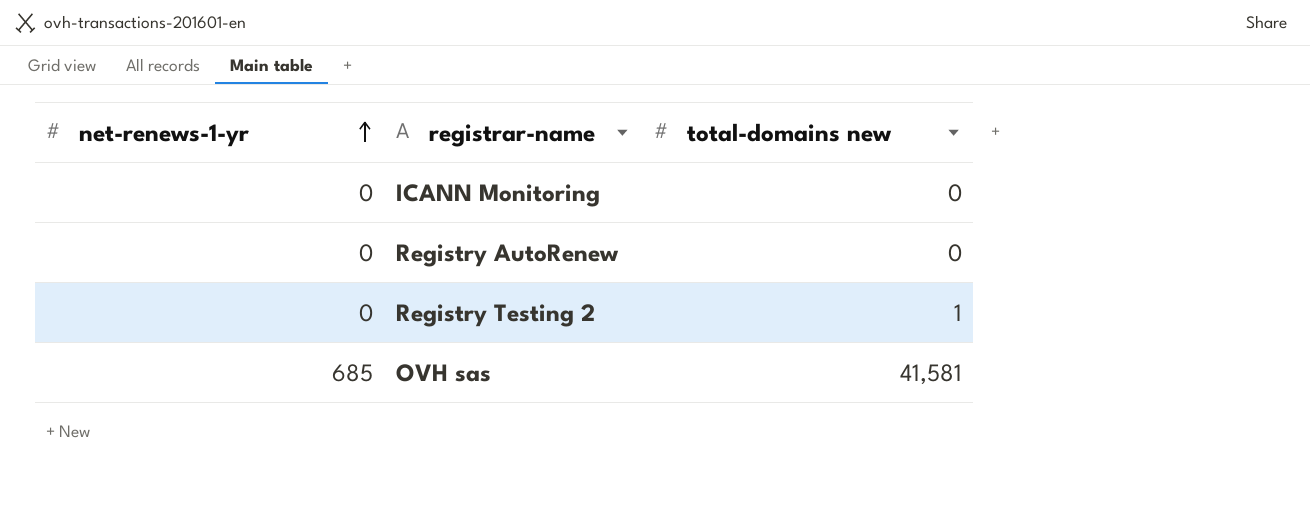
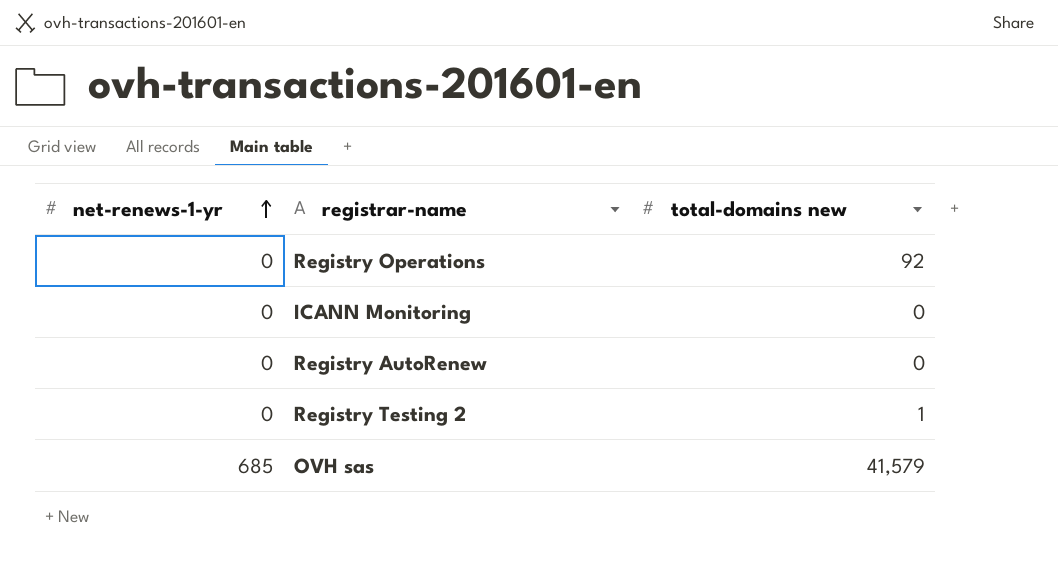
row Registry Operations: none -> 0 | 92
OVH sas | total-domains new: 41,581 -> 41,579

